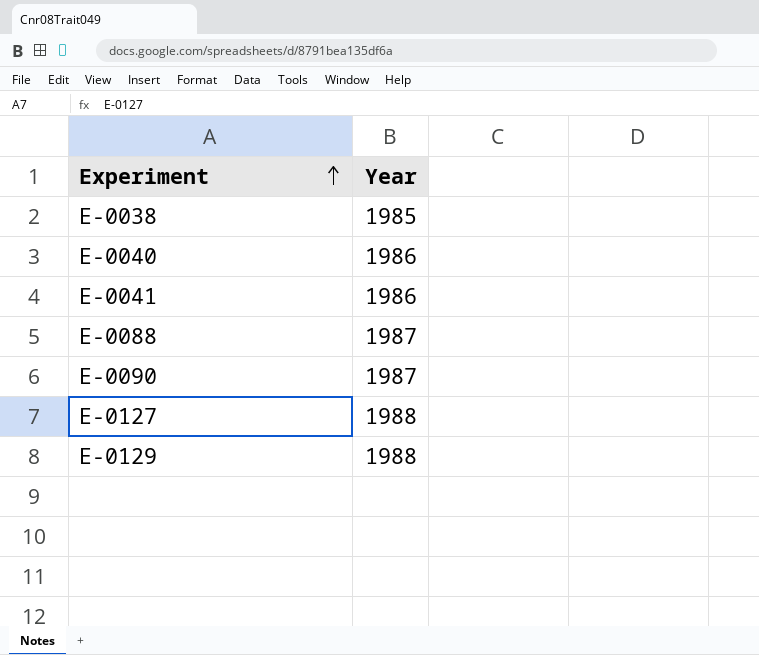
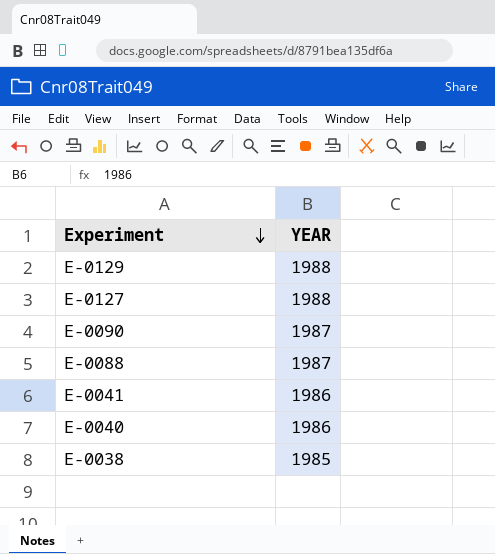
row order: Experiment ascending -> Experiment descending
column name: Year -> YEAR

